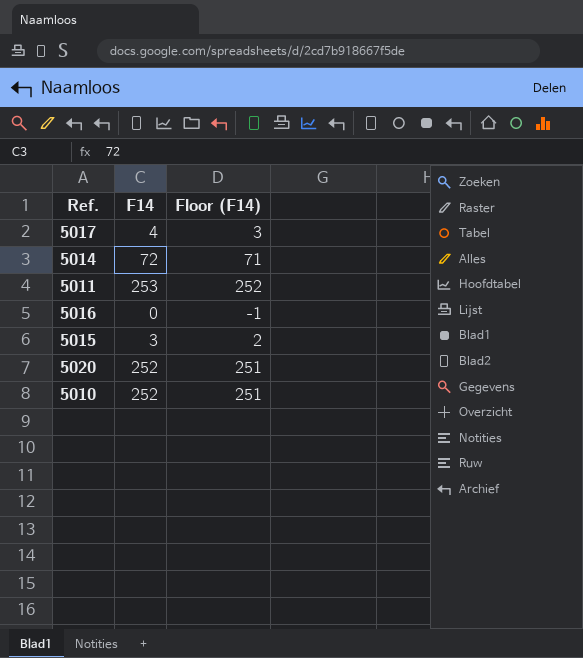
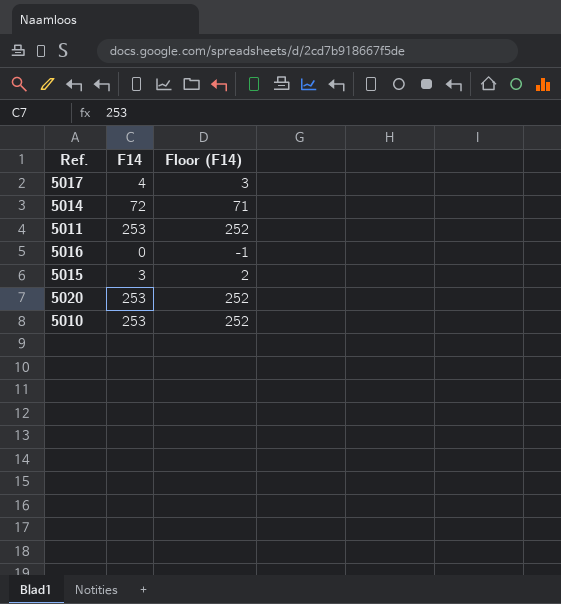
5020 | F14: 252 -> 253
5020 | Floor (F14): 251 -> 252
5010 | F14: 252 -> 253
5010 | Floor (F14): 251 -> 252

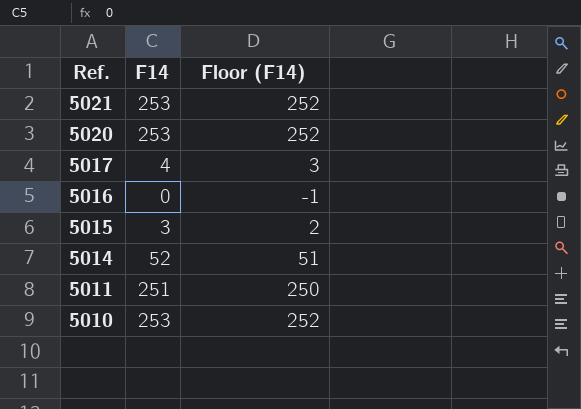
row order: none -> Ref. descending
row 5021: none -> 253 | 252
5014 | F14: 72 -> 52
5014 | Floor (F14): 71 -> 51
5011 | F14: 253 -> 251
5011 | Floor (F14): 252 -> 250

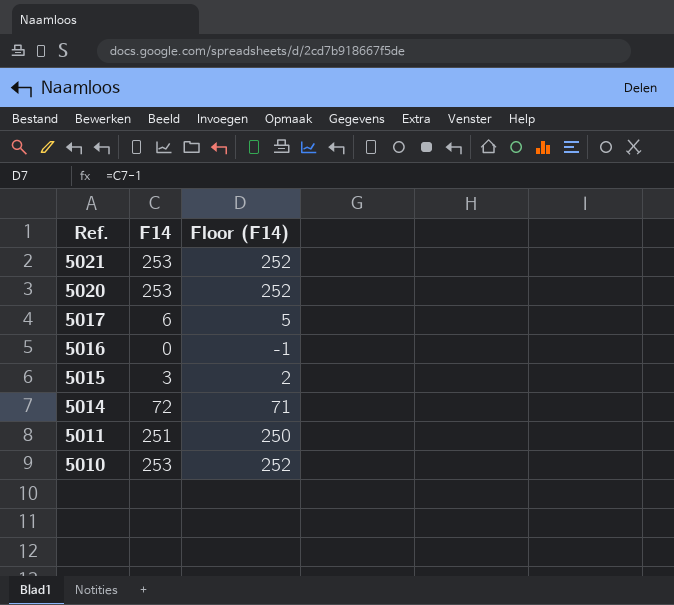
5017 | F14: 4 -> 6
5017 | Floor (F14): 3 -> 5
5014 | F14: 52 -> 72
5014 | Floor (F14): 51 -> 71

